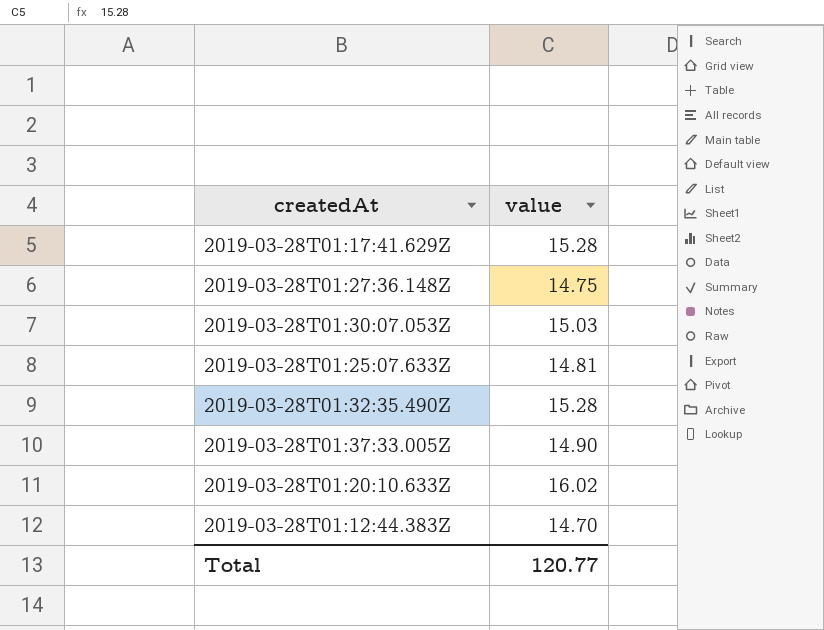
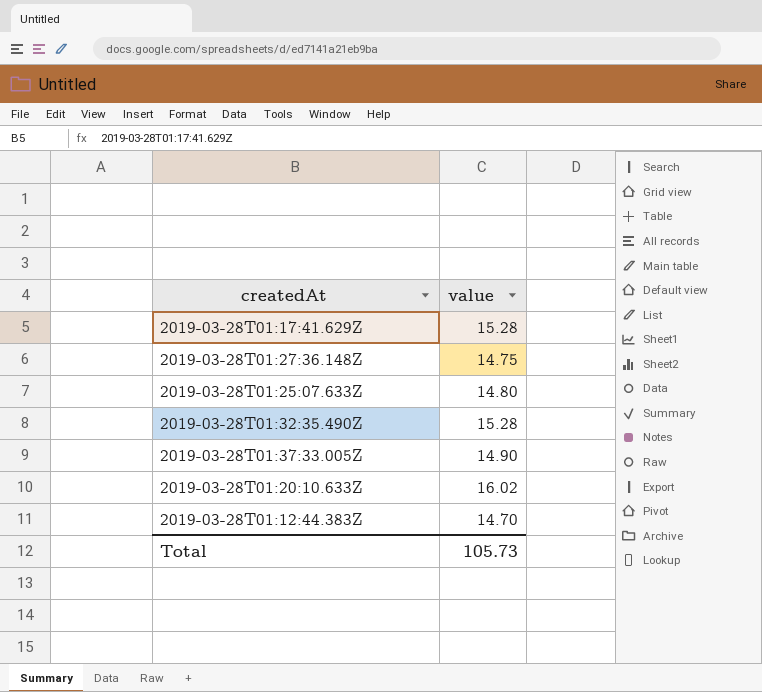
row 2019-03-28T01:30:07.053Z: 15.03 -> none
2019-03-28T01:25:07.633Z | value: 14.81 -> 14.80
Total | value: 120.77 -> 105.73

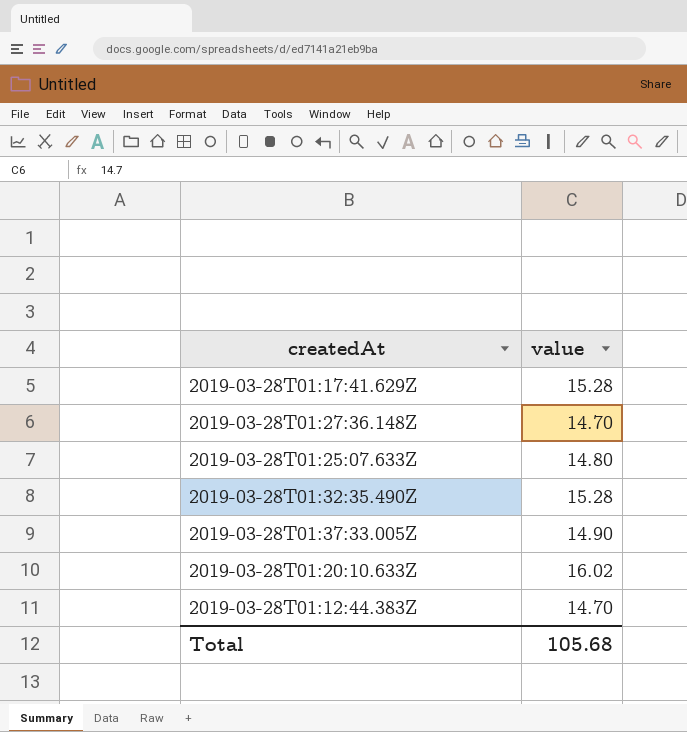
2019-03-28T01:27:36.148Z | value: 14.75 -> 14.70
Total | value: 105.73 -> 105.68

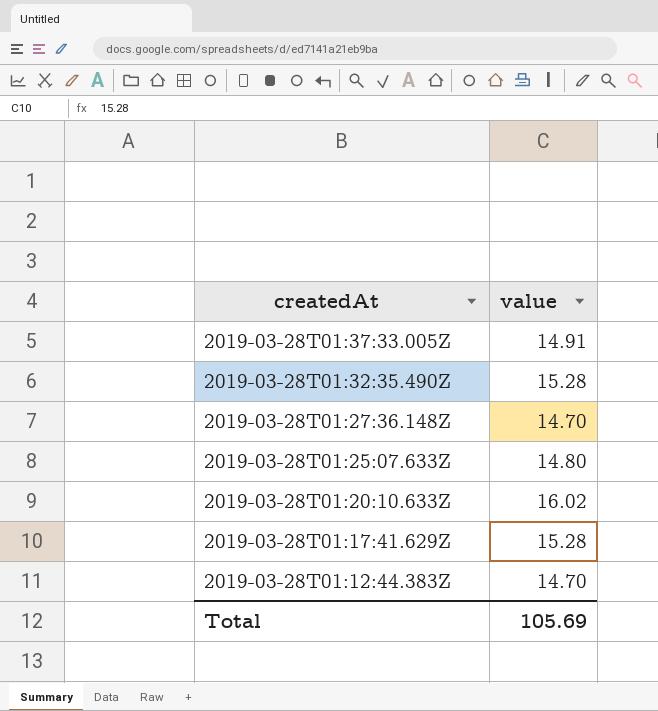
row order: none -> createdAt descending
2019-03-28T01:37:33.005Z | value: 14.90 -> 14.91
Total | value: 105.68 -> 105.69

